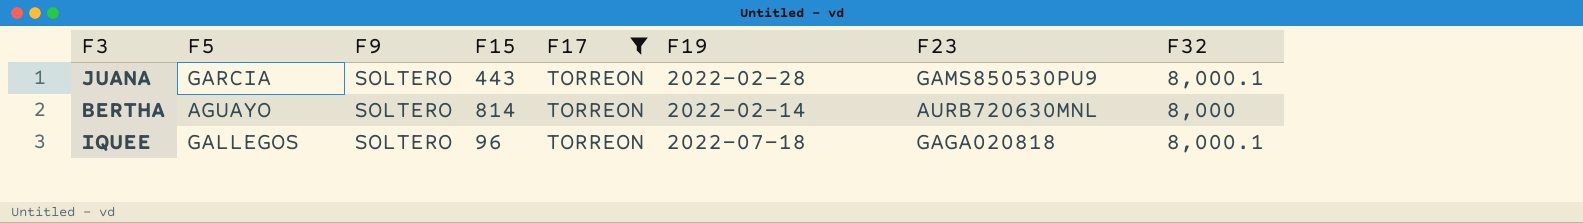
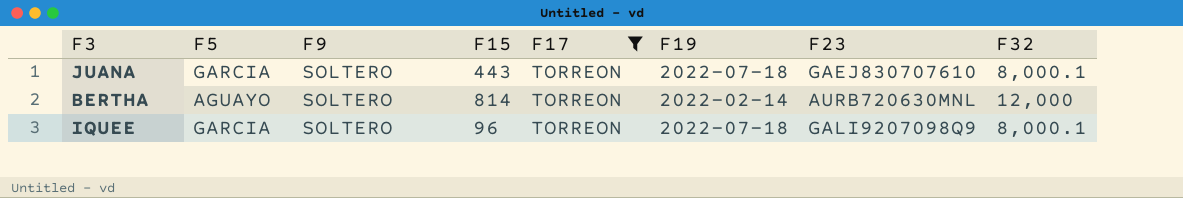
JUANA | F19: 2022-02-28 -> 2022-07-18
JUANA | F23: GAMS850530PU9 -> GAEJ830707610
BERTHA | F32: 8,000 -> 12,000
IQUEE | F5: GALLEGOS -> GARCIA
IQUEE | F23: GAGA020818 -> GALI9207098Q9

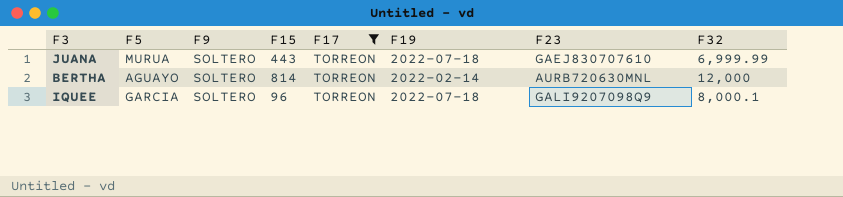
JUANA | F5: GARCIA -> MURUA
JUANA | F32: 8,000.1 -> 6,999.99

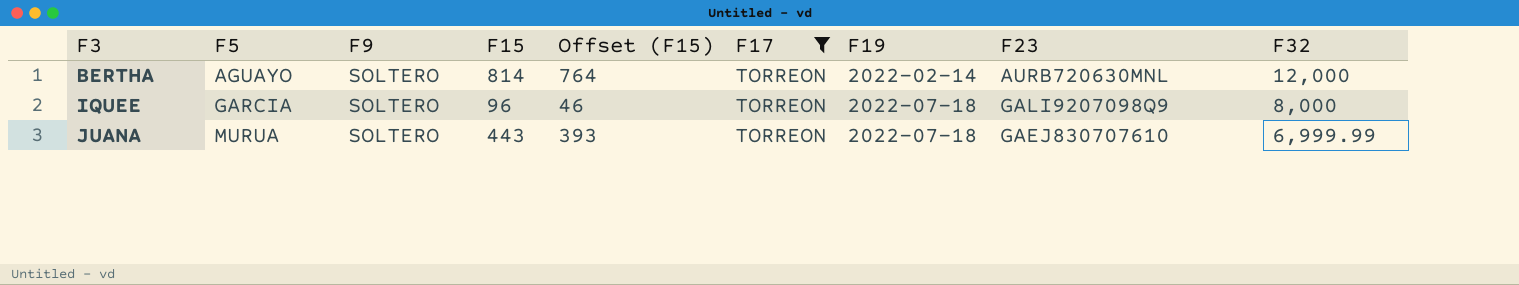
row order: none -> F3 ascending
column Offset (F15) | formula: none -> [F15] - 50
IQUEE | F32: 8,000.1 -> 8,000

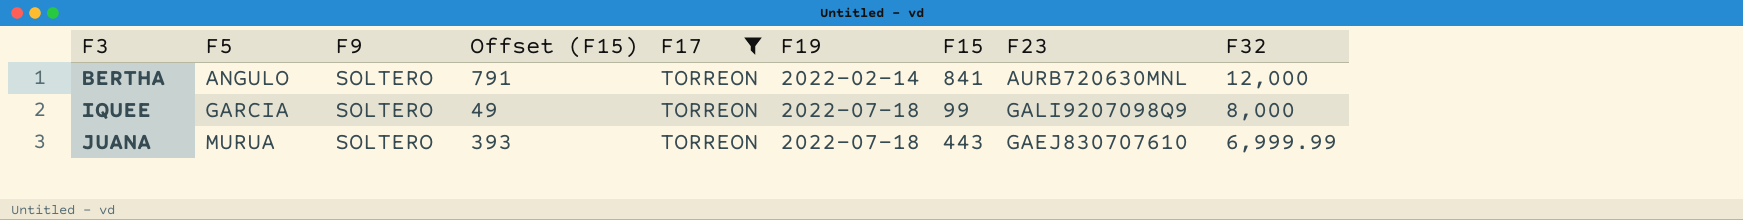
column F15 | position: 4 -> 7
BERTHA | F5: AGUAYO -> ANGULO
BERTHA | Offset (F15): 764 -> 791
BERTHA | F15: 814 -> 841
IQUEE | Offset (F15): 46 -> 49
IQUEE | F15: 96 -> 99

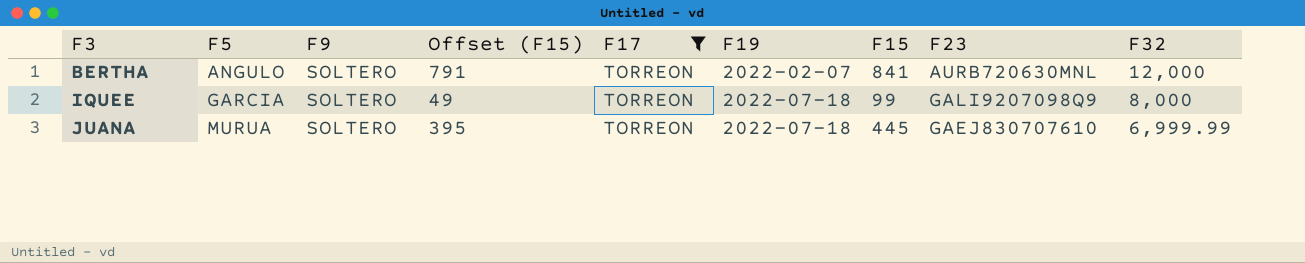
BERTHA | F19: 2022-02-14 -> 2022-02-07
JUANA | Offset (F15): 393 -> 395
JUANA | F15: 443 -> 445

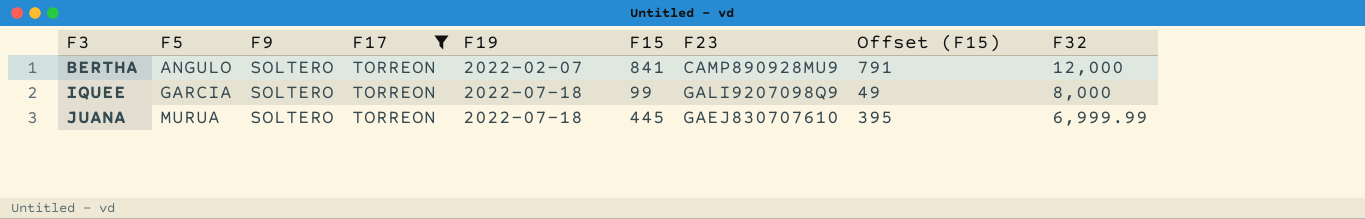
column Offset (F15) | position: 4 -> 8
BERTHA | F23: AURB720630MNL -> CAMP890928MU9

